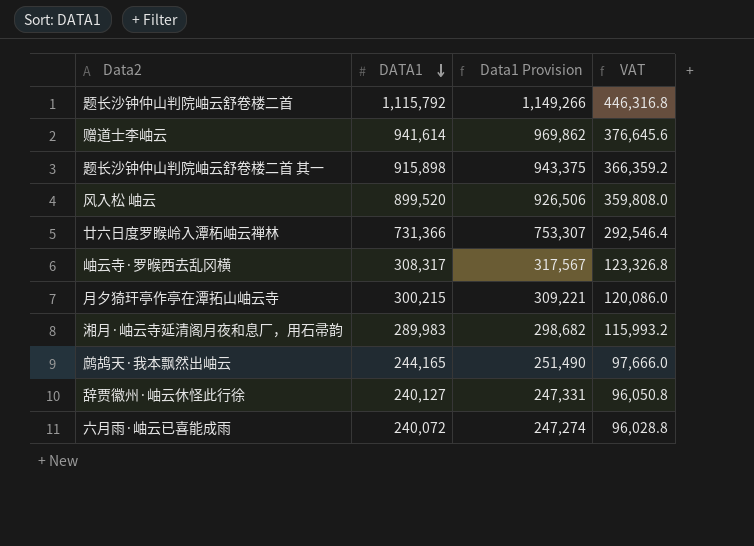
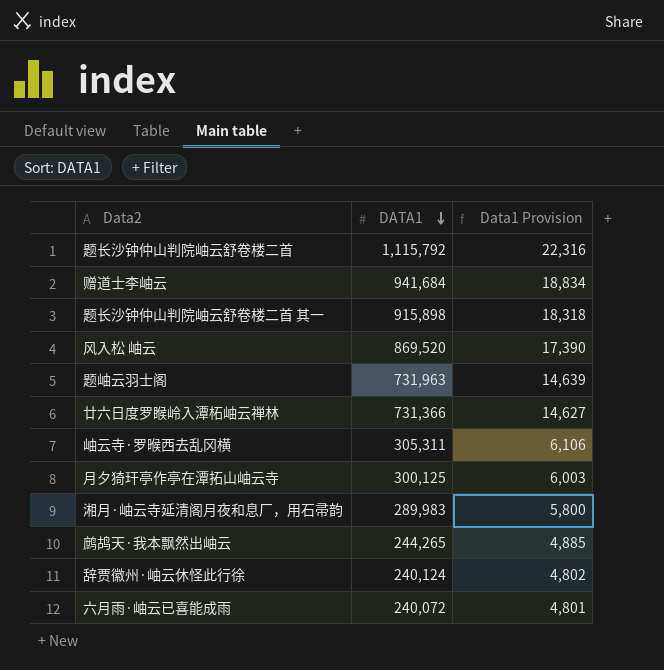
column VAT | formula: [DATA1] * 0.4 -> none
column Data1 Provision | formula: [DATA1] * 1.03 -> [DATA1] * 0.02
赠道士李岫云 | DATA1: 941,614 -> 941,684
风入松 岫云 | DATA1: 899,520 -> 869,520
row 题岫云羽士阁: none -> 731,963 | 14,639
岫云寺·罗㬋西去乱冈横 | DATA1: 308,317 -> 305,311
月夕猗玕亭作亭在潭拓山岫云寺 | DATA1: 300,215 -> 300,125
鹧鸪天·我本飘然出岫云 | DATA1: 244,165 -> 244,265
辞贾徽州·岫云休怪此行徐 | DATA1: 240,127 -> 240,124

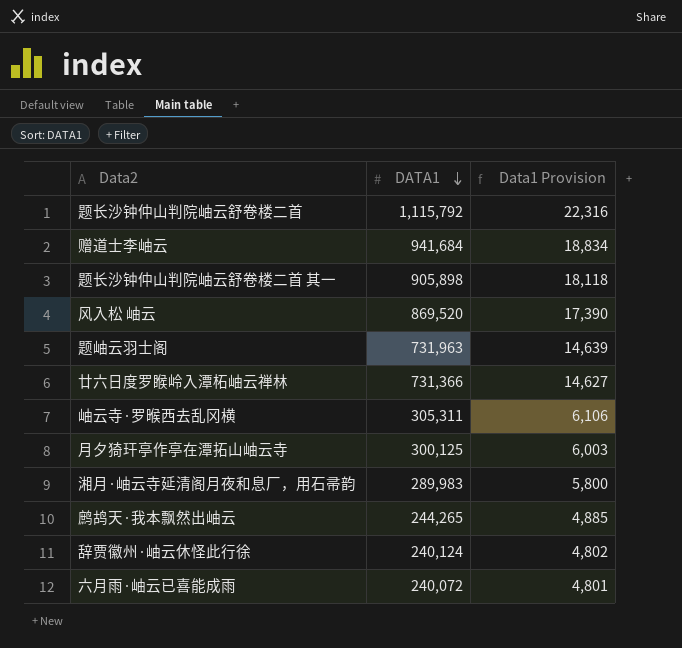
题长沙钟仲山判院岫云舒卷楼二首 其一 | DATA1: 915,898 -> 905,898
题长沙钟仲山判院岫云舒卷楼二首 其一 | Data1 Provision: 18,318 -> 18,118

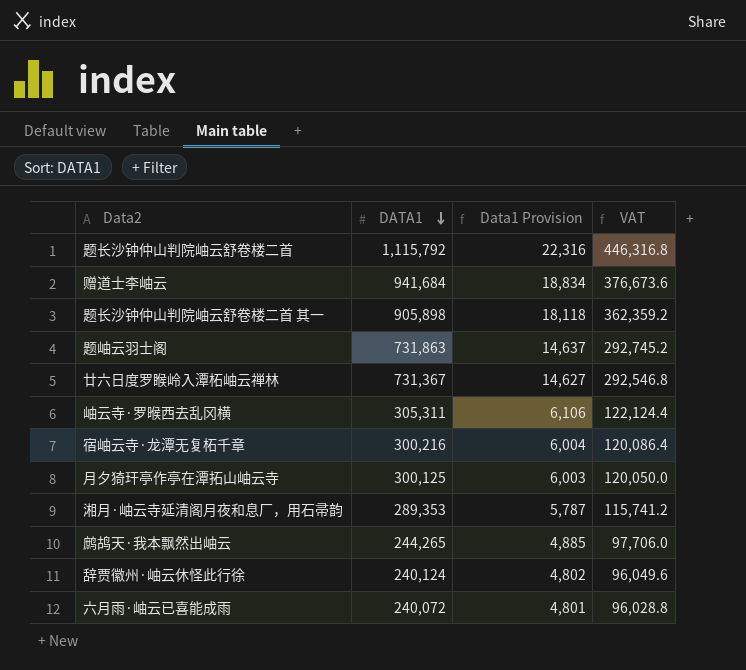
column VAT | formula: none -> [DATA1] * 0.4
row 风入松 岫云: 869,520 | 17,390 -> none
题岫云羽士阁 | DATA1: 731,963 -> 731,863
题岫云羽士阁 | Data1 Provision: 14,639 -> 14,637
廿六日度罗睺岭入潭柘岫云禅林 | DATA1: 731,366 -> 731,367
row 宿岫云寺·龙潭无复柘千章: none -> 300,216 | 6,004 | 120,086.4
湘月·岫云寺延清阁月夜和息厂，用石帚韵 | DATA1: 289,983 -> 289,353
湘月·岫云寺延清阁月夜和息厂，用石帚韵 | Data1 Provision: 5,800 -> 5,787

